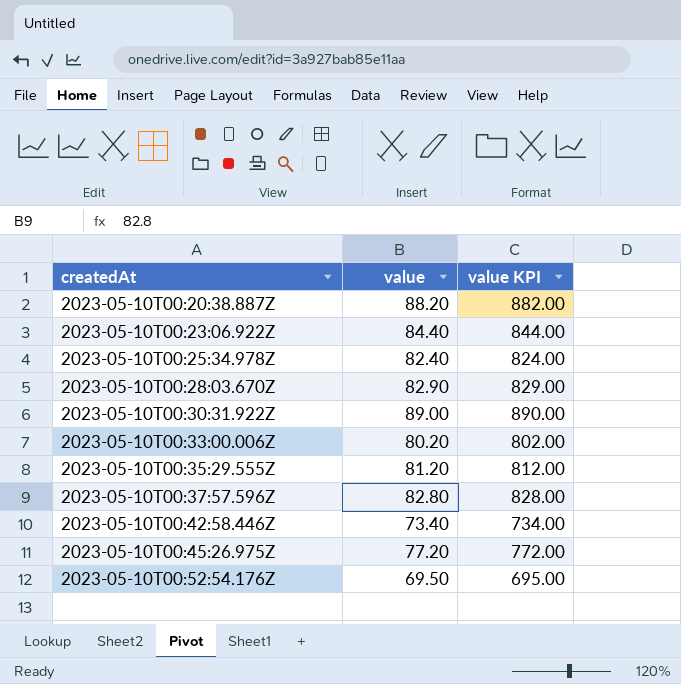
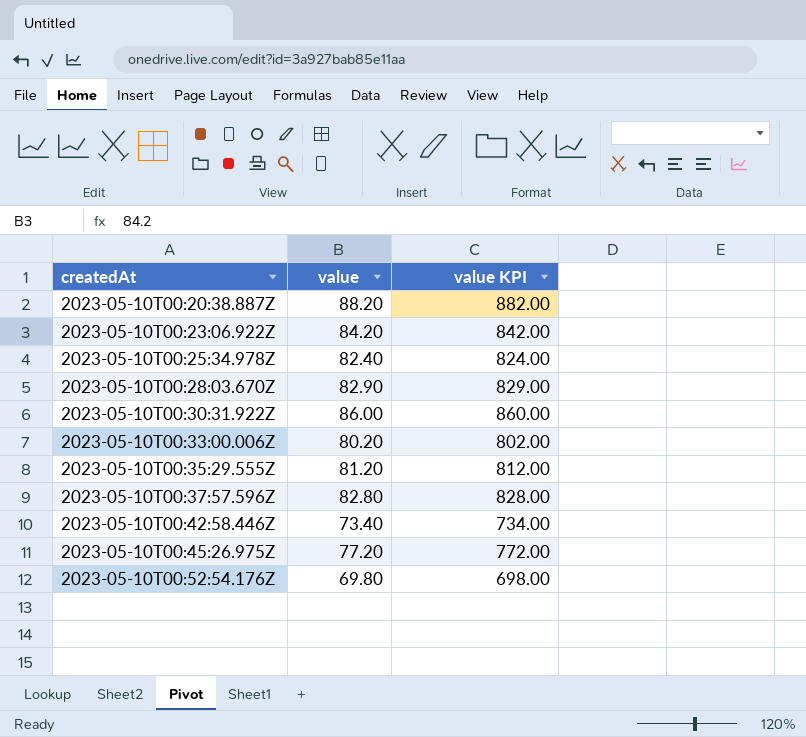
2023-05-10T00:23:06.922Z | value: 84.40 -> 84.20
2023-05-10T00:23:06.922Z | value KPI: 844.00 -> 842.00
2023-05-10T00:30:31.922Z | value: 89.00 -> 86.00
2023-05-10T00:30:31.922Z | value KPI: 890.00 -> 860.00
2023-05-10T00:52:54.176Z | value: 69.50 -> 69.80
2023-05-10T00:52:54.176Z | value KPI: 695.00 -> 698.00

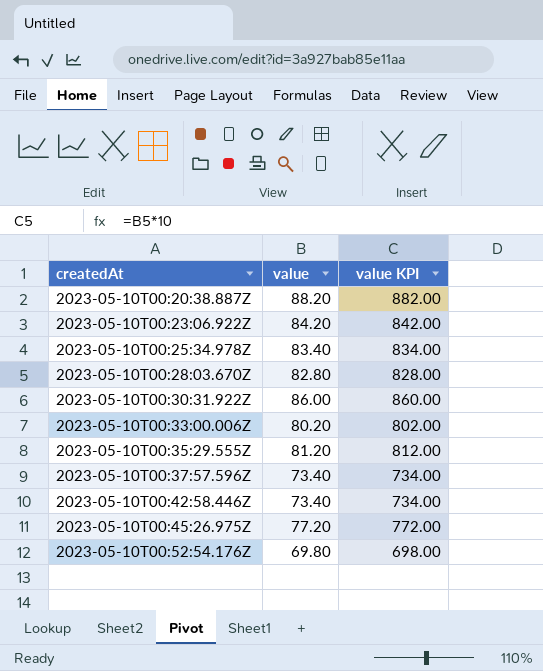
2023-05-10T00:25:34.978Z | value: 82.40 -> 83.40
2023-05-10T00:25:34.978Z | value KPI: 824.00 -> 834.00
2023-05-10T00:28:03.670Z | value: 82.90 -> 82.80
2023-05-10T00:28:03.670Z | value KPI: 829.00 -> 828.00
2023-05-10T00:37:57.596Z | value: 82.80 -> 73.40
2023-05-10T00:37:57.596Z | value KPI: 828.00 -> 734.00

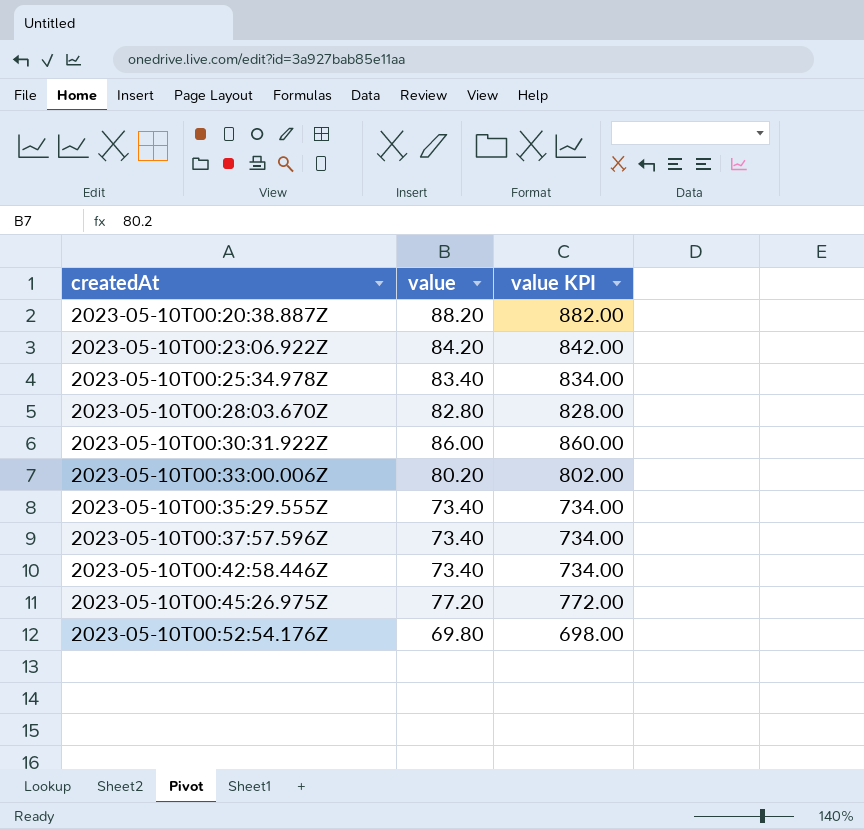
2023-05-10T00:35:29.555Z | value: 81.20 -> 73.40
2023-05-10T00:35:29.555Z | value KPI: 812.00 -> 734.00

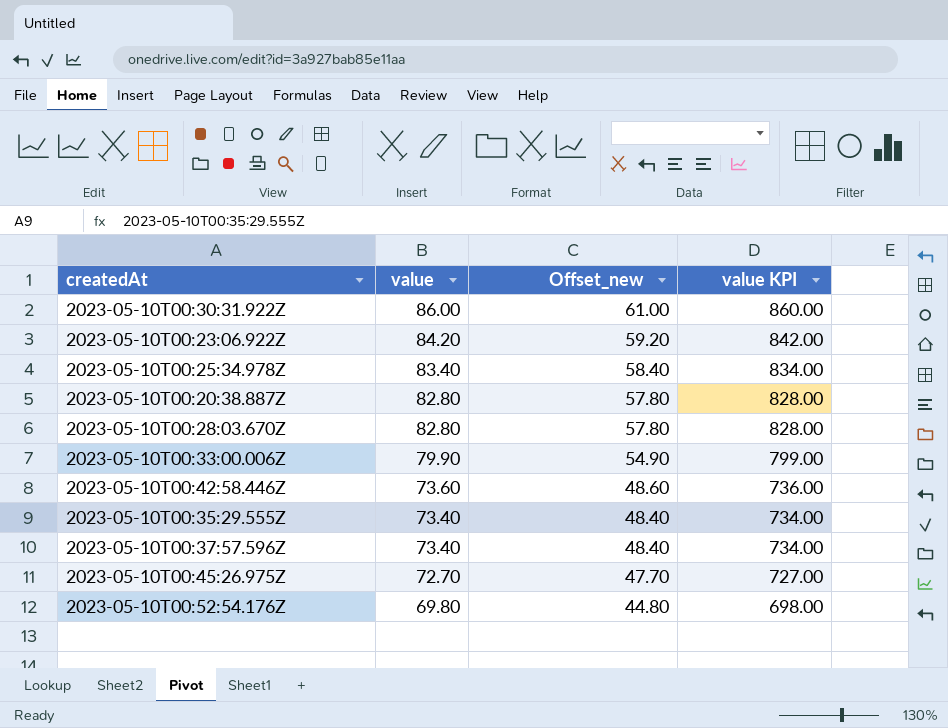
row order: createdAt ascending -> value descending
column Offset_new | formula: none -> [value] - 25
2023-05-10T00:20:38.887Z | value: 88.20 -> 82.80
2023-05-10T00:20:38.887Z | value KPI: 882.00 -> 828.00
2023-05-10T00:33:00.006Z | value: 80.20 -> 79.90
2023-05-10T00:33:00.006Z | value KPI: 802.00 -> 799.00
2023-05-10T00:42:58.446Z | value: 73.40 -> 73.60
2023-05-10T00:42:58.446Z | value KPI: 734.00 -> 736.00
2023-05-10T00:45:26.975Z | value: 77.20 -> 72.70
2023-05-10T00:45:26.975Z | value KPI: 772.00 -> 727.00

